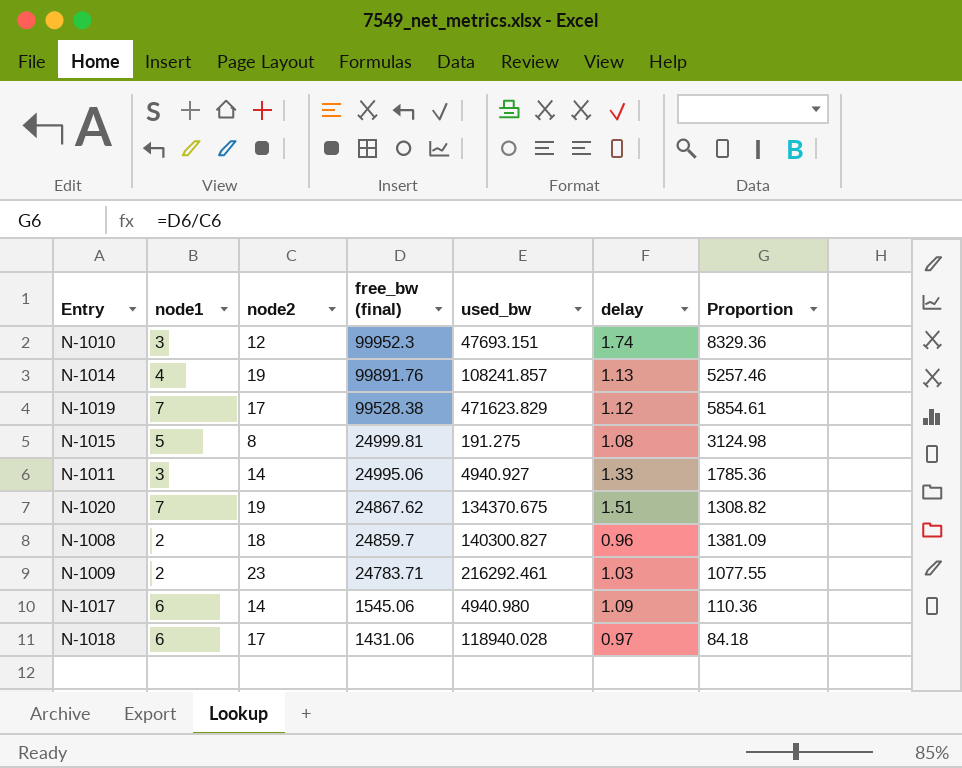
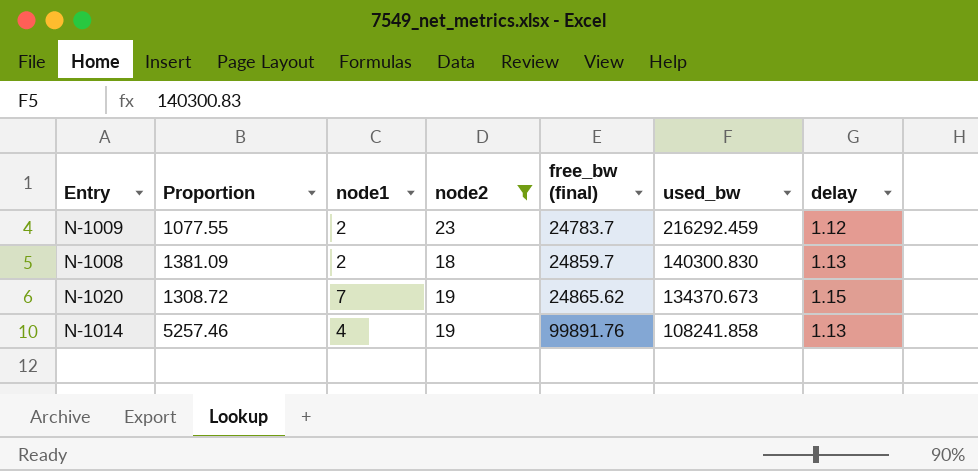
filter: none -> node2 >= 18
row order: free_bw (final) descending -> free_bw (final) ascending
column Proportion | position: 7 -> 2
N-1009 | free_bw (final): 24783.71 -> 24783.7
N-1009 | used_bw: 216292.461 -> 216292.459
N-1009 | delay: 1.03 -> 1.12
N-1008 | used_bw: 140300.827 -> 140300.830
N-1008 | delay: 0.96 -> 1.13
N-1020 | Proportion: 1308.82 -> 1308.72
N-1020 | free_bw (final): 24867.62 -> 24865.62
N-1020 | used_bw: 134370.675 -> 134370.673
N-1020 | delay: 1.51 -> 1.15
N-1014 | used_bw: 108241.857 -> 108241.858

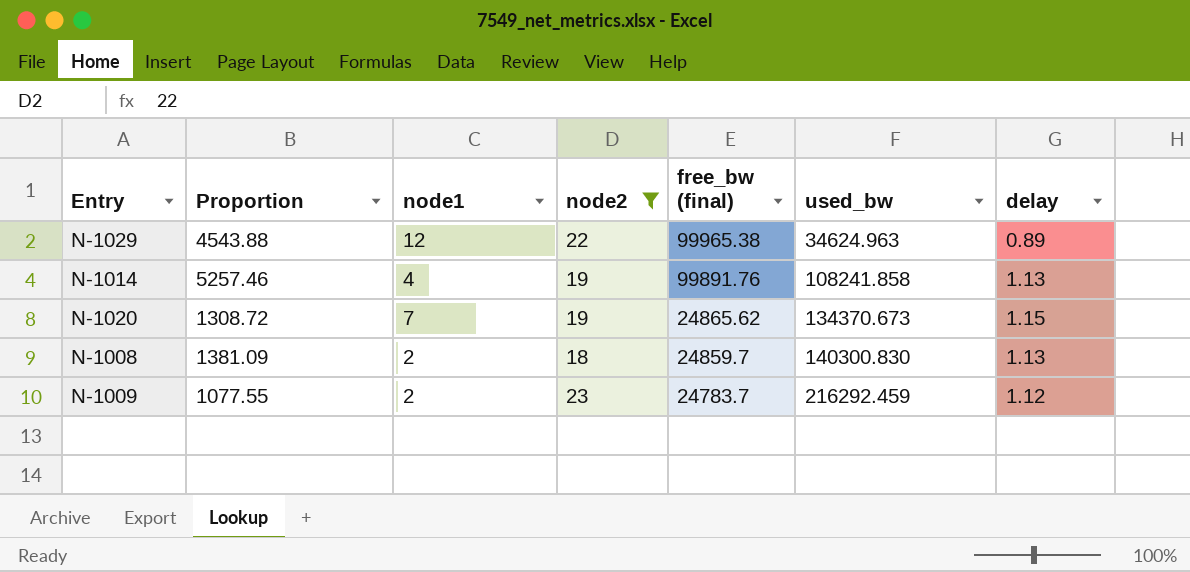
row order: free_bw (final) ascending -> free_bw (final) descending
row N-1029: none -> 4543.88 | 12 | 22 | 99965.38 | 34624.963 | 0.89

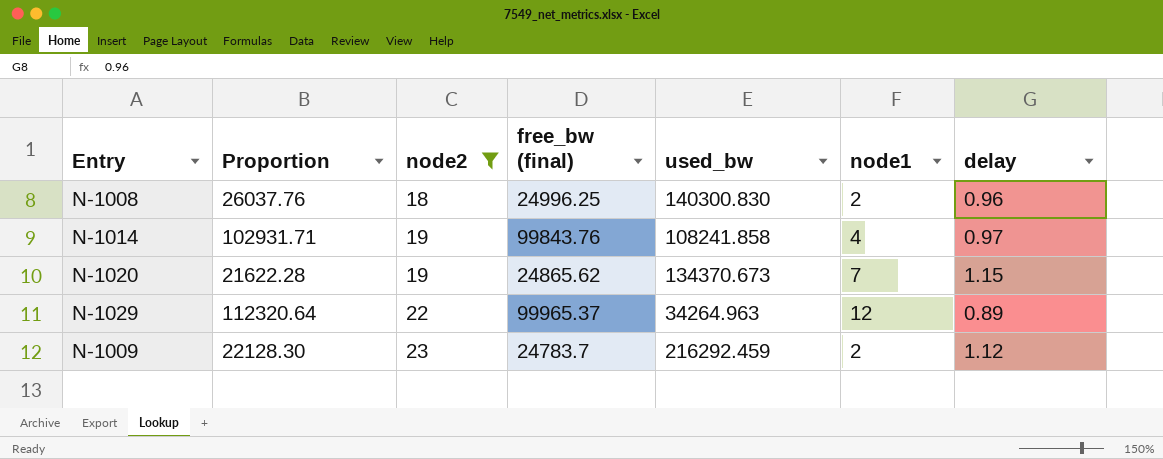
row order: free_bw (final) descending -> node2 ascending
column Proportion | formula: [free_bw (final)] / [node2] -> [free_bw (final)] / [delay]
column node1 | position: 3 -> 6
N-1008 | free_bw (final): 24859.7 -> 24996.25
N-1008 | delay: 1.13 -> 0.96
N-1014 | free_bw (final): 99891.76 -> 99843.76
N-1014 | delay: 1.13 -> 0.97
N-1029 | free_bw (final): 99965.38 -> 99965.37
N-1029 | used_bw: 34624.963 -> 34264.963

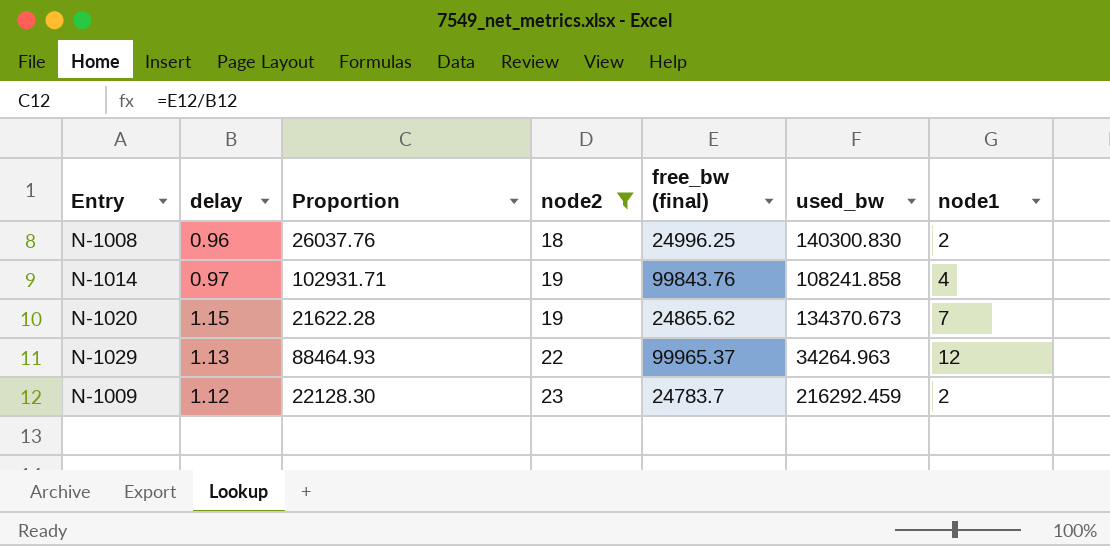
column delay | position: 7 -> 2
N-1029 | delay: 0.89 -> 1.13
N-1029 | Proportion: 112320.64 -> 88464.93

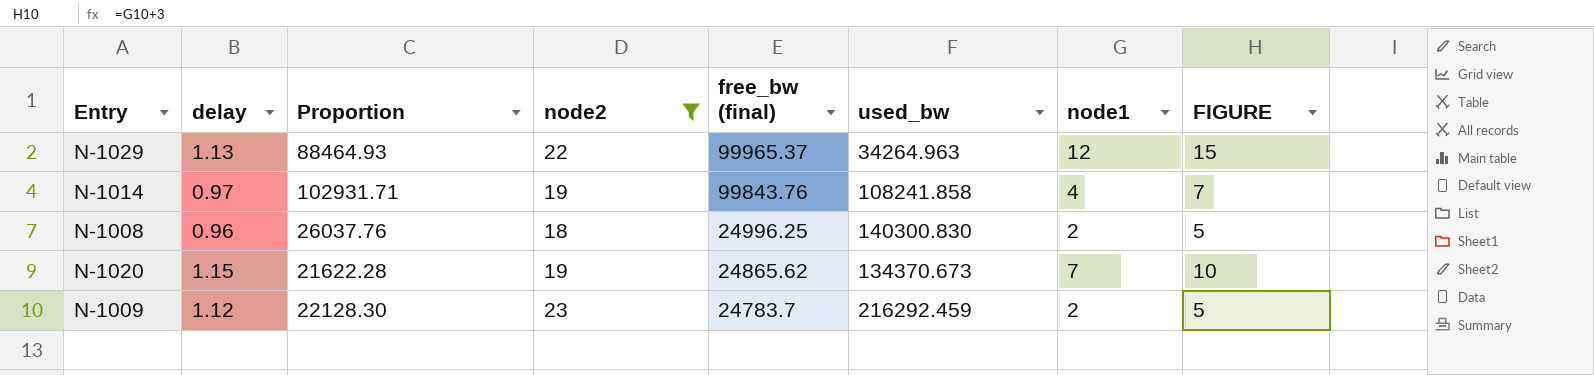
row order: node2 ascending -> free_bw (final) descending
column FIGURE | formula: none -> [node1] + 3

